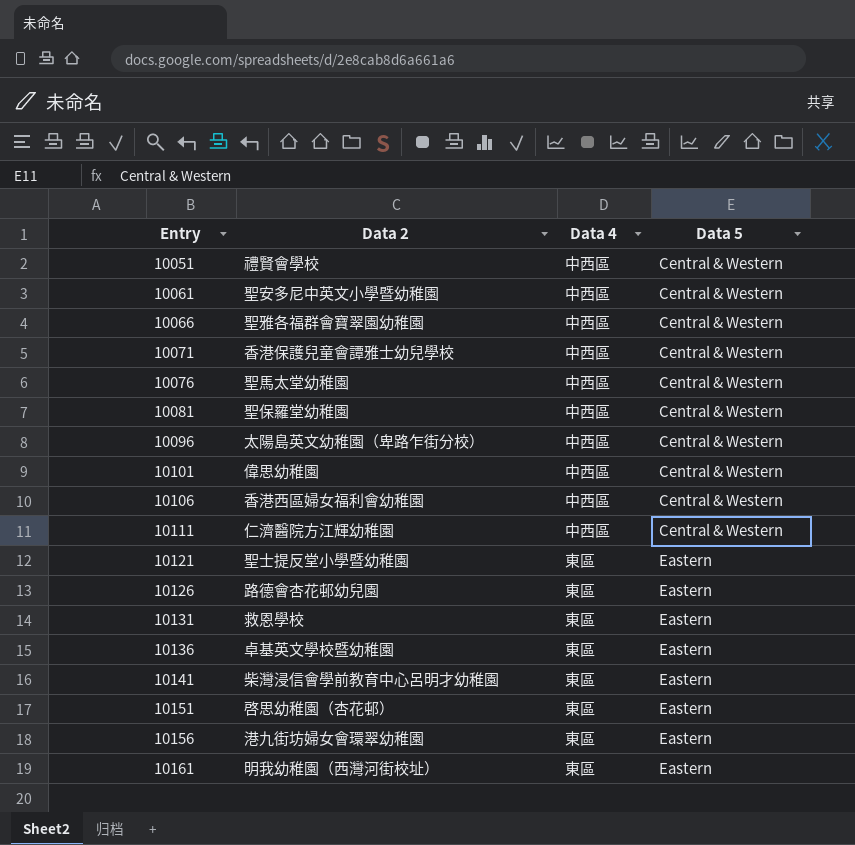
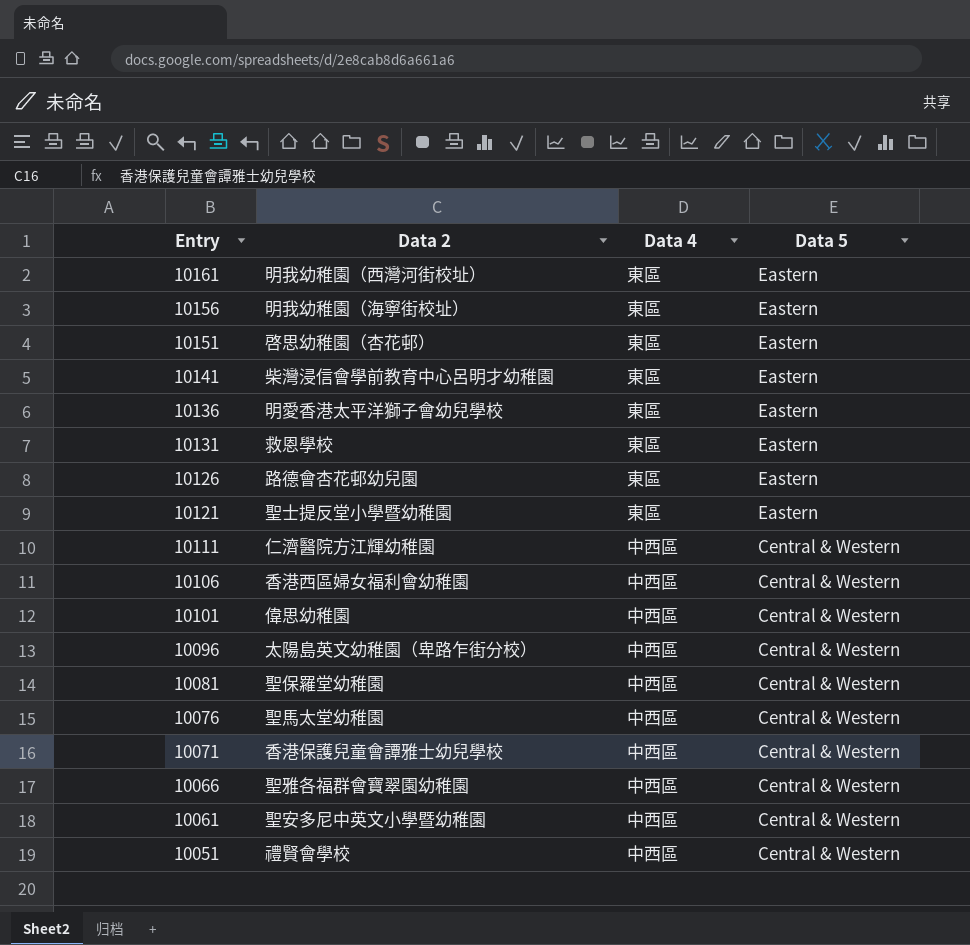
row order: Entry ascending -> Entry descending
10156 | Data 2: 港九街坊婦女會環翠幼稚園 -> 明我幼稚園（海寧街校址）
10136 | Data 2: 卓基英文學校暨幼稚園 -> 明愛香港太平洋獅子會幼兒學校

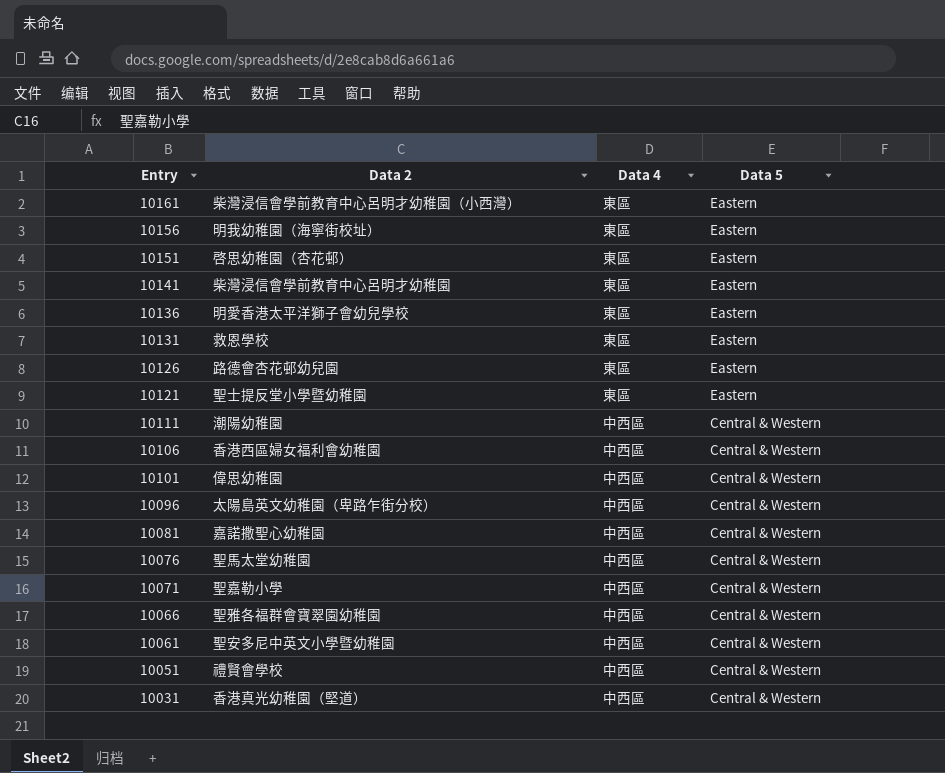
10161 | Data 2: 明我幼稚園（西灣河街校址） -> 柴灣浸信會學前教育中心呂明才幼稚園（小西灣）
10111 | Data 2: 仁濟醫院方江輝幼稚園 -> 潮陽幼稚園
10081 | Data 2: 聖保羅堂幼稚園 -> 嘉諾撒聖心幼稚園
10071 | Data 2: 香港保護兒童會譚雅士幼兒學校 -> 聖嘉勒小學
row 10031: none -> 香港真光幼稚園（堅道） | 中西區 | Central & Western

